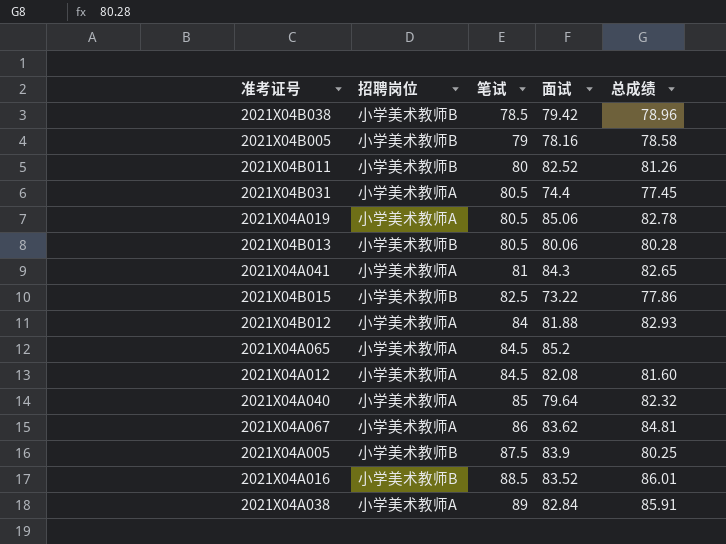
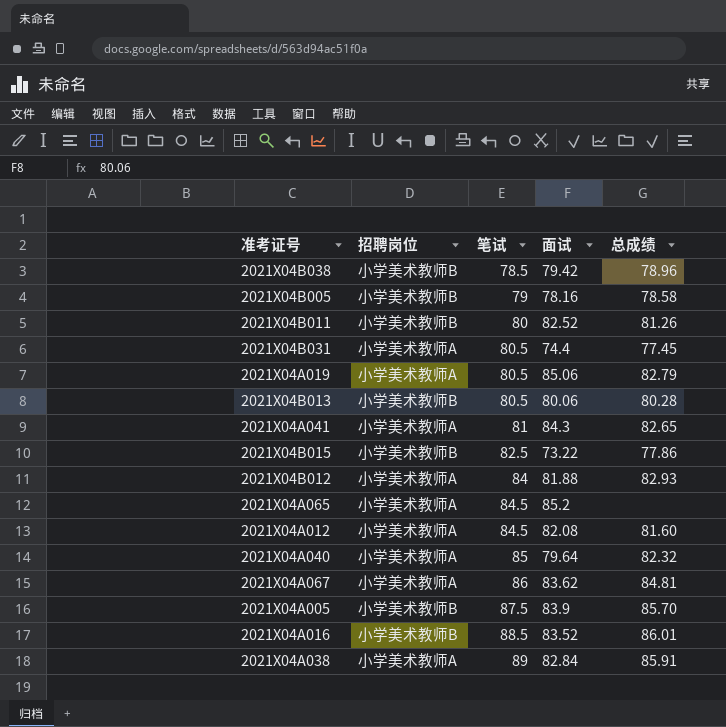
2021X04A019 | 总成绩: 82.78 -> 82.79
2021X04A005 | 总成绩: 80.25 -> 85.70

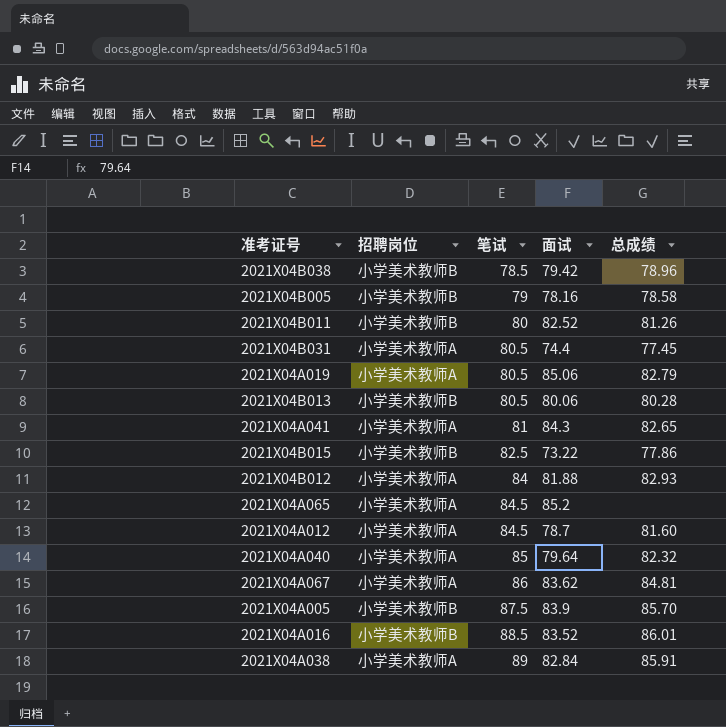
2021X04A012 | 面试: 82.08 -> 78.7

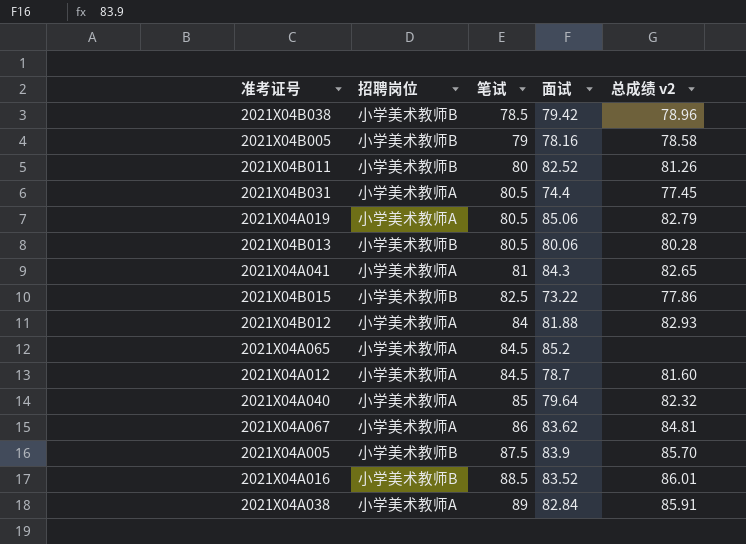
column name: 总成绩 -> 总成绩 v2

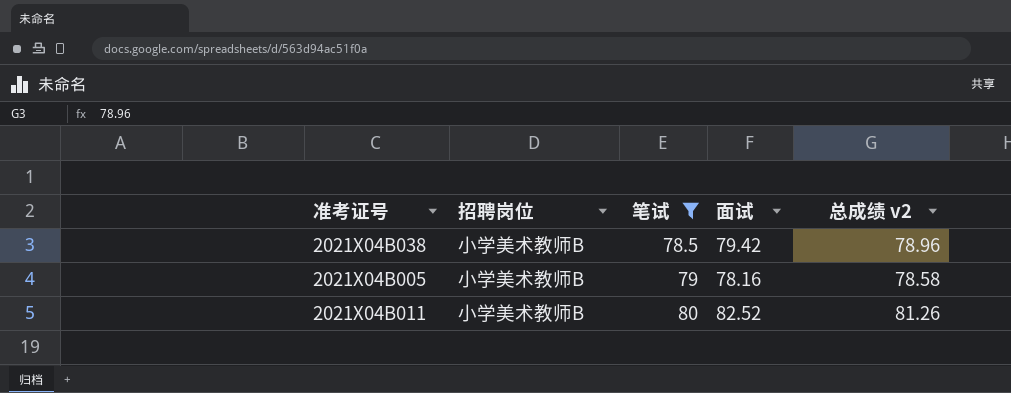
filter: none -> 笔试 <= 80

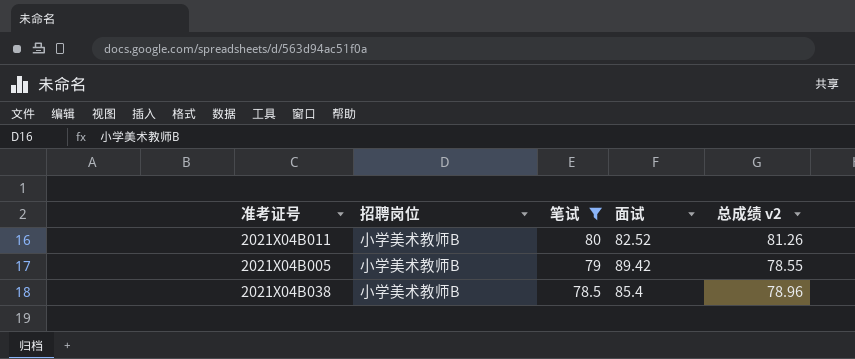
row order: 笔试 ascending -> 笔试 descending
2021X04B005 | 面试: 78.16 -> 89.42
2021X04B005 | 总成绩 v2: 78.58 -> 78.55
2021X04B038 | 面试: 79.42 -> 85.4

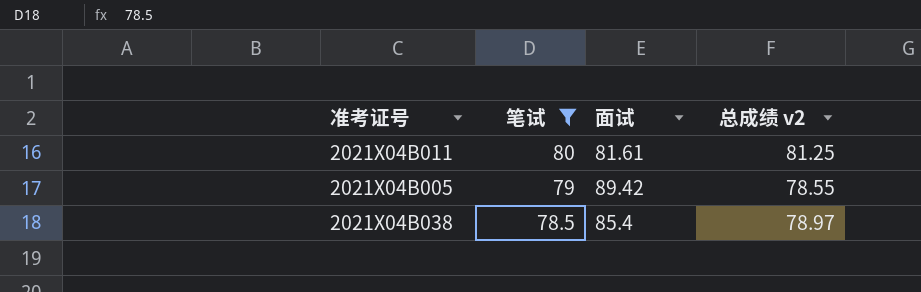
column 招聘岗位 | position: 2 -> none
2021X04B011 | 面试: 82.52 -> 81.61
2021X04B011 | 总成绩 v2: 81.26 -> 81.25
2021X04B038 | 总成绩 v2: 78.96 -> 78.97

